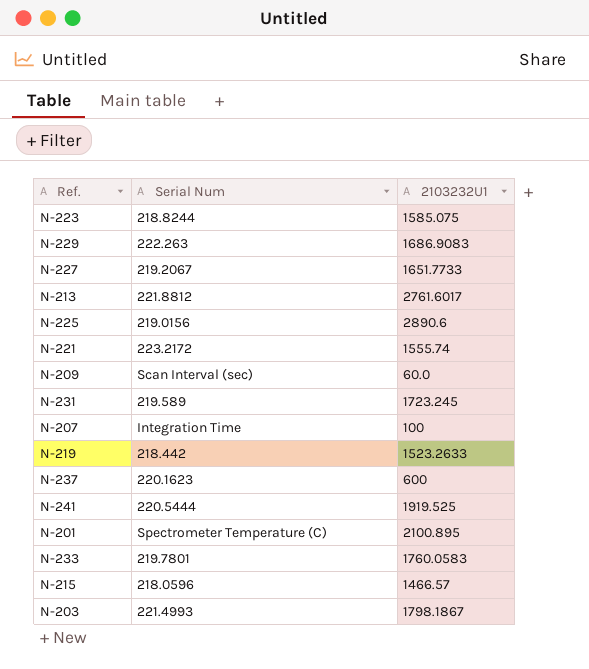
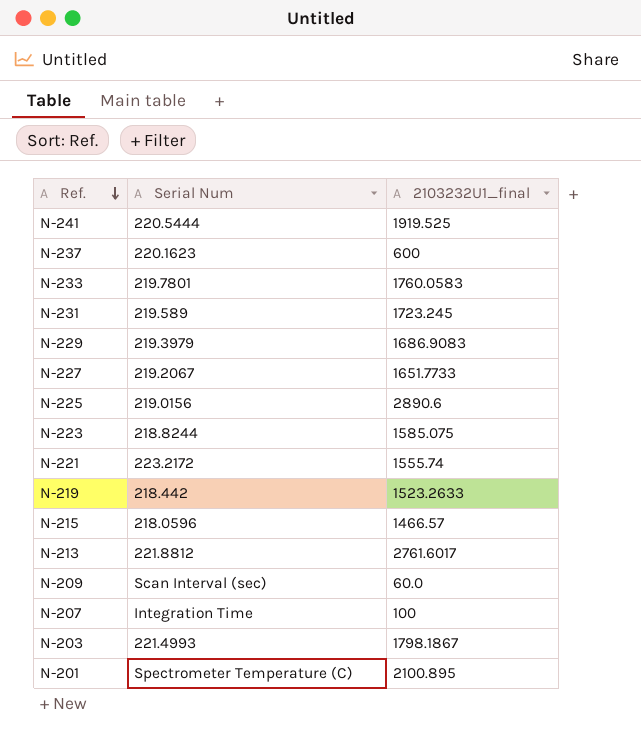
row order: none -> Ref. descending
column name: 2103232U1 -> 2103232U1_final
N-229 | Serial Num: 222.263 -> 219.3979

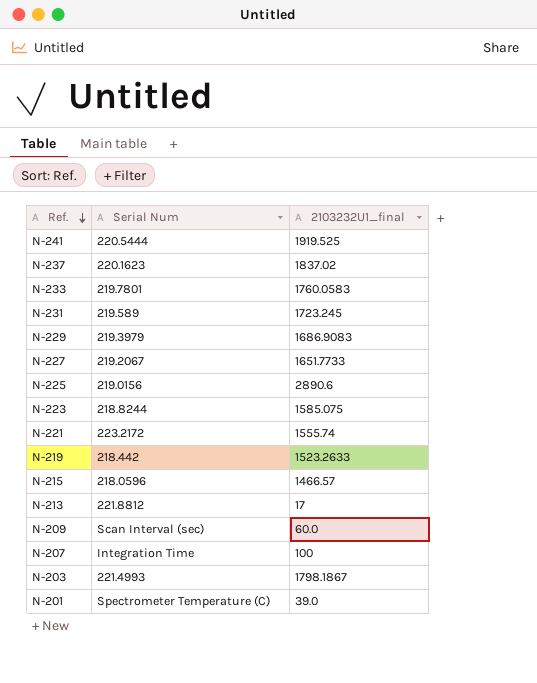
N-237 | 2103232U1_final: 600 -> 1837.02
N-213 | 2103232U1_final: 2761.6017 -> 17
N-201 | 2103232U1_final: 2100.895 -> 39.0

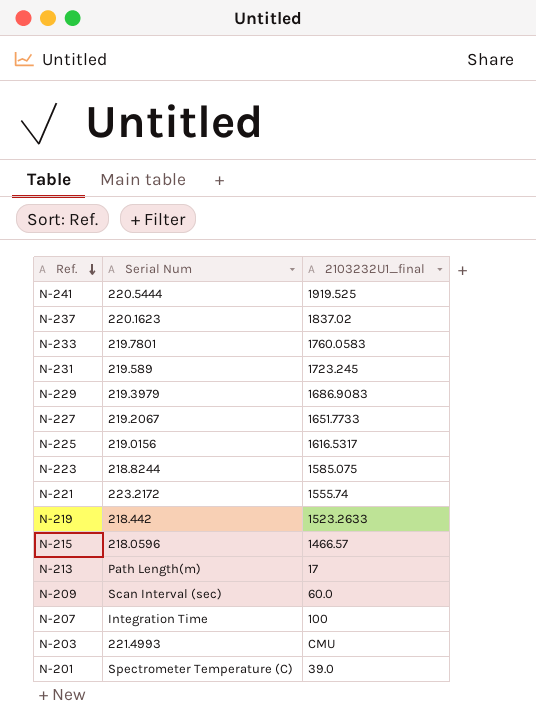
N-225 | 2103232U1_final: 2890.6 -> 1616.5317
N-213 | Serial Num: 221.8812 -> Path Length(m)
N-203 | 2103232U1_final: 1798.1867 -> CMU

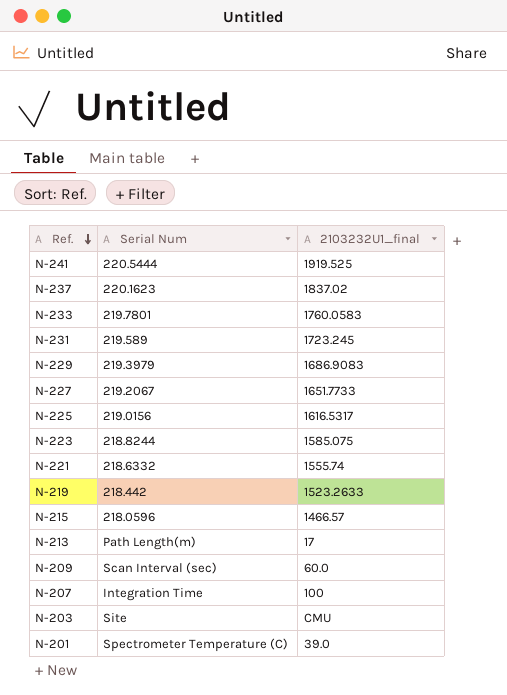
N-221 | Serial Num: 223.2172 -> 218.6332
N-203 | Serial Num: 221.4993 -> Site

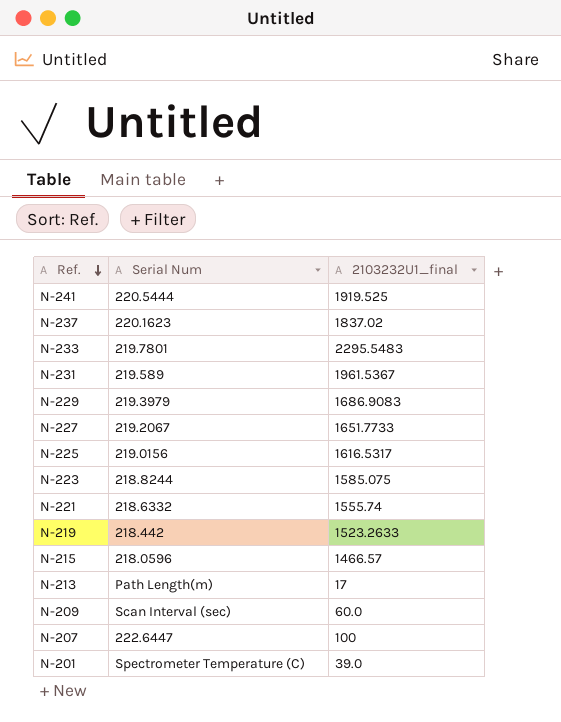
row N-203: Site | CMU -> none
N-233 | 2103232U1_final: 1760.0583 -> 2295.5483
N-231 | 2103232U1_final: 1723.245 -> 1961.5367
N-207 | Serial Num: Integration Time -> 222.6447

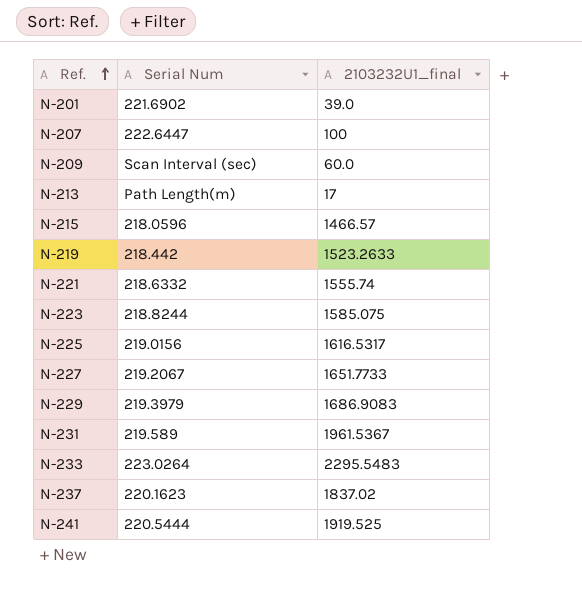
row order: Ref. descending -> Ref. ascending
N-201 | Serial Num: Spectrometer Temperature (C) -> 221.6902
N-233 | Serial Num: 219.7801 -> 223.0264

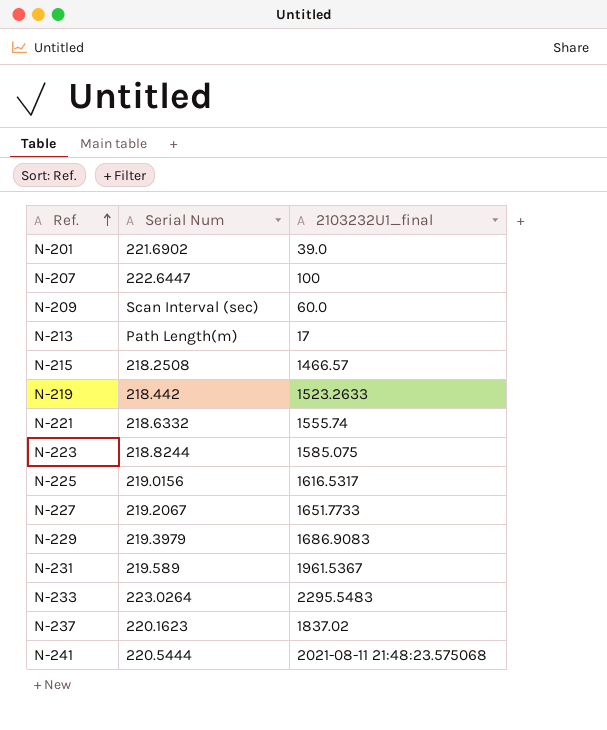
N-215 | Serial Num: 218.0596 -> 218.2508
N-241 | 2103232U1_final: 1919.525 -> 2021-08-11 21:48:23.575068

